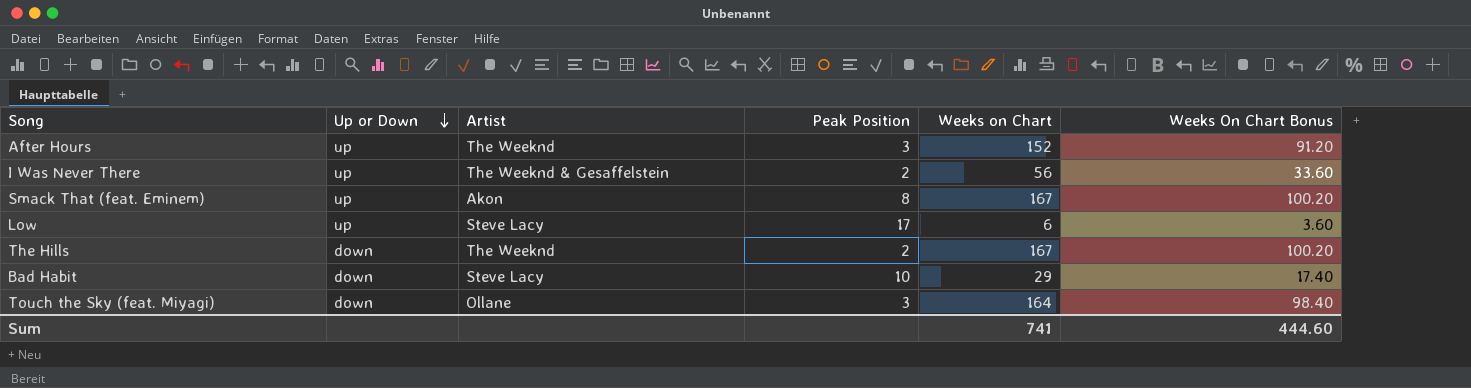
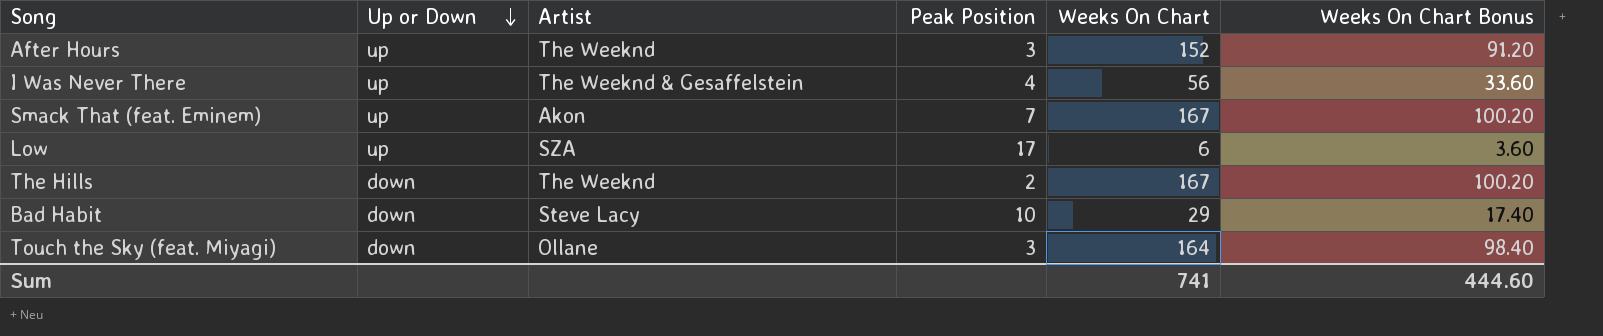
column name: Weeks on Chart -> Weeks On Chart
I Was Never There | Peak Position: 2 -> 4
Smack That (feat. Eminem) | Peak Position: 8 -> 7
Low | Artist: Steve Lacy -> SZA

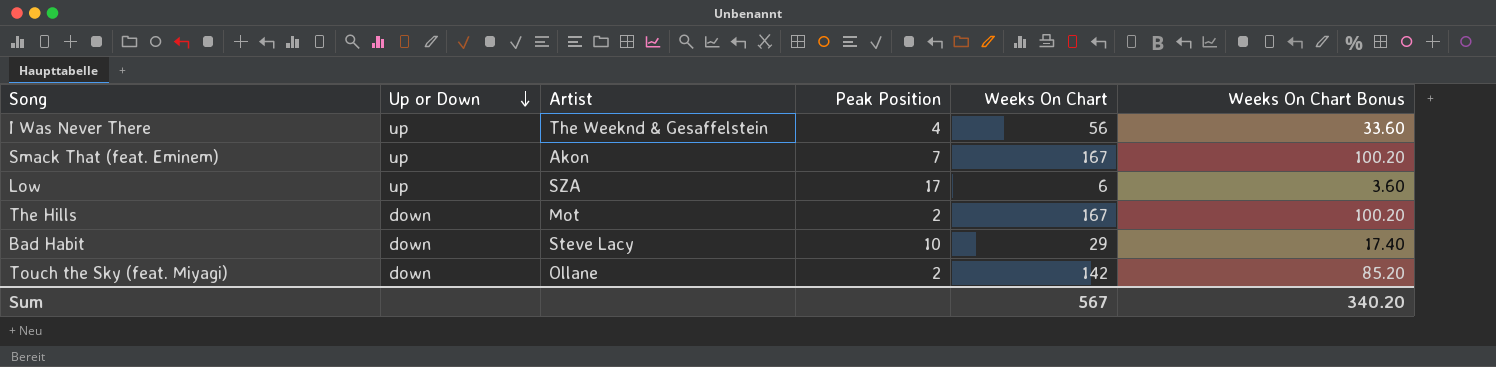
row After Hours: up | The Weeknd | 3 | 152 | 91.20 -> none
The Hills | Artist: The Weeknd -> Mot
Touch the Sky (feat. Miyagi) | Peak Position: 3 -> 2
Touch the Sky (feat. Miyagi) | Weeks On Chart: 164 -> 142
Touch the Sky (feat. Miyagi) | Weeks On Chart Bonus: 98.40 -> 85.20
Sum | Weeks On Chart: 741 -> 567
Sum | Weeks On Chart Bonus: 444.60 -> 340.20

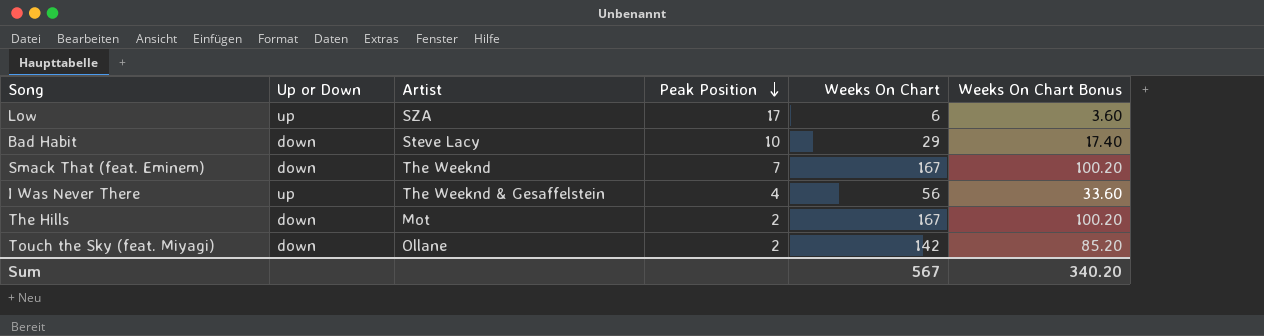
row order: Up or Down descending -> Peak Position descending
Smack That (feat. Eminem) | Up or Down: up -> down
Smack That (feat. Eminem) | Artist: Akon -> The Weeknd

